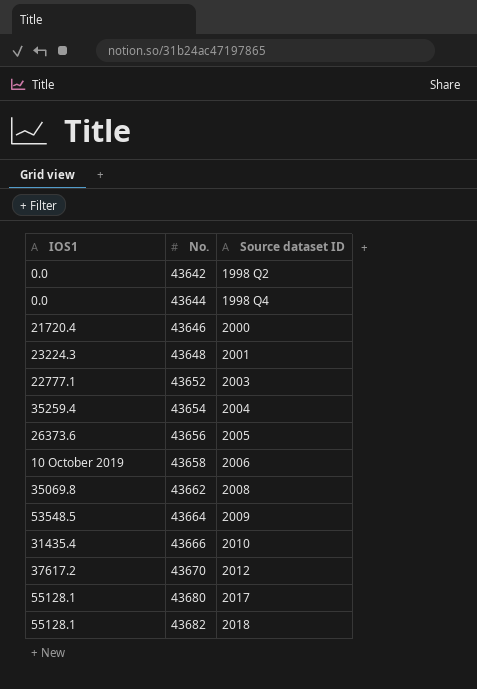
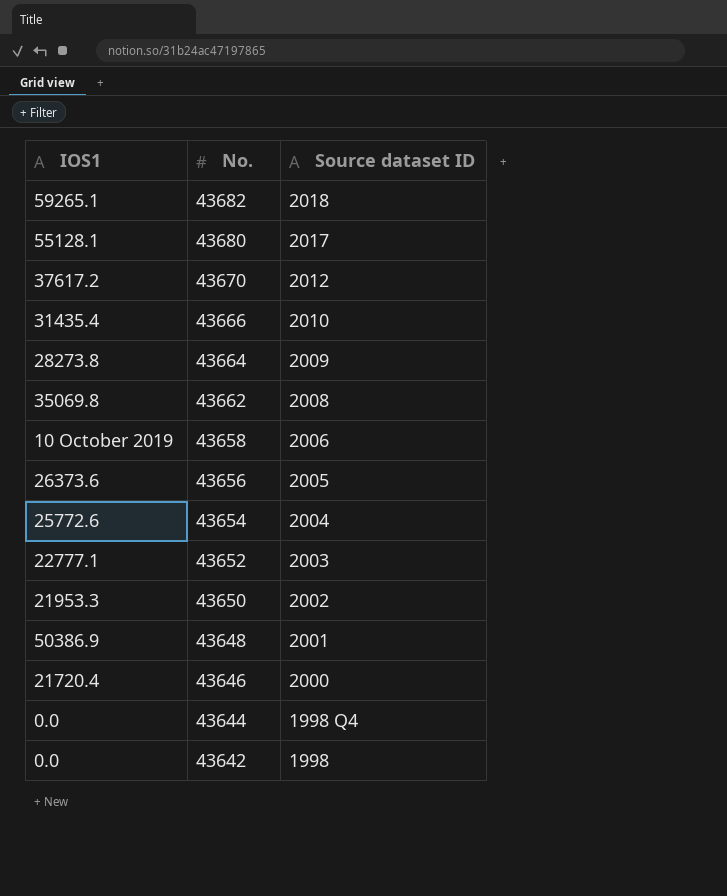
row order: No. ascending -> No. descending
43682 | IOS1: 55128.1 -> 59265.1
43664 | IOS1: 53548.5 -> 28273.8
43654 | IOS1: 35259.4 -> 25772.6
row 43650: none -> 21953.3 | 2002
43648 | IOS1: 23224.3 -> 50386.9
43642 | Source dataset ID: 1998 Q2 -> 1998

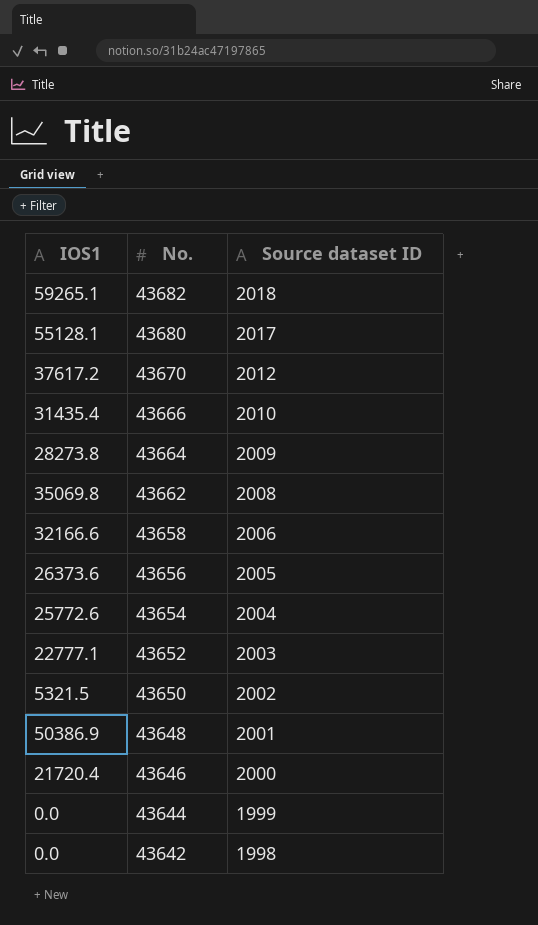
43658 | IOS1: 10 October 2019 -> 32166.6
43650 | IOS1: 21953.3 -> 5321.5
43644 | Source dataset ID: 1998 Q4 -> 1999

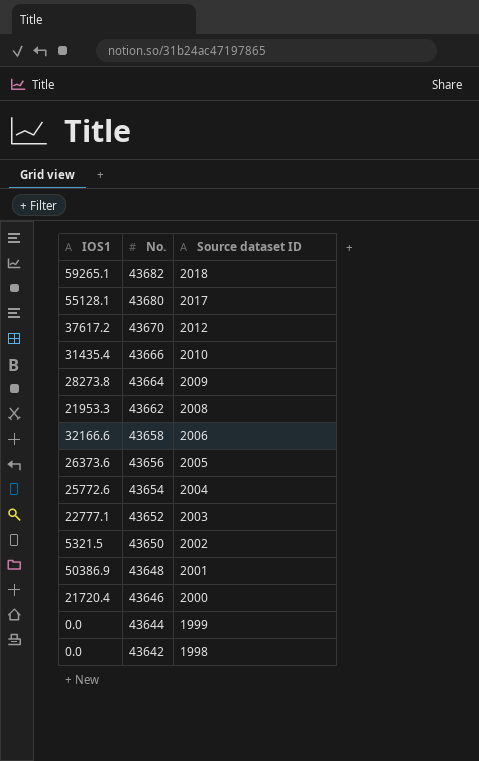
43662 | IOS1: 35069.8 -> 21953.3

